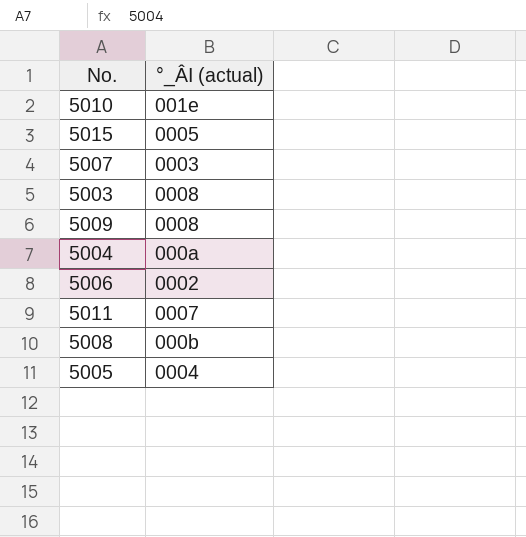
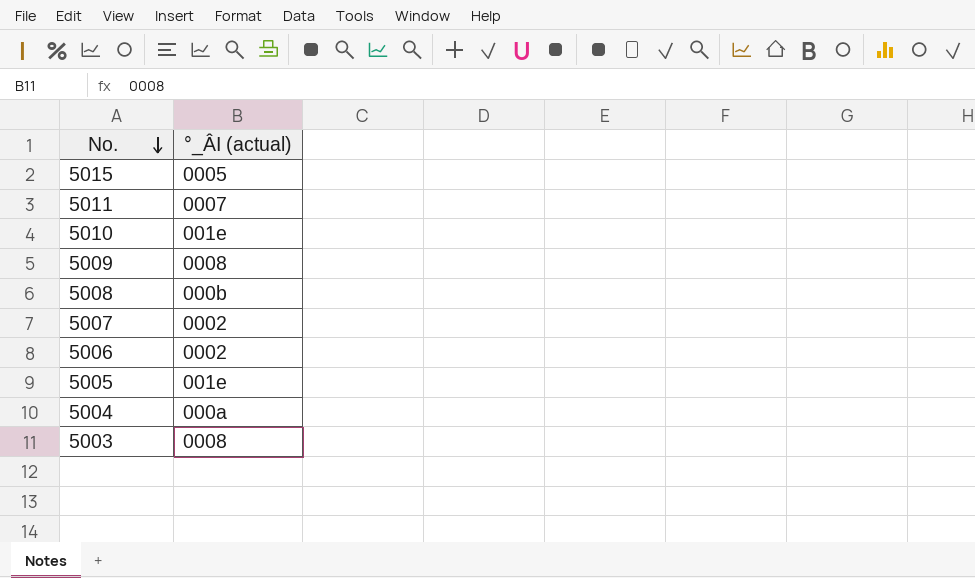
row order: none -> No. descending
5007 | °_ÂI (actual): 0003 -> 0002
5005 | °_ÂI (actual): 0004 -> 001e

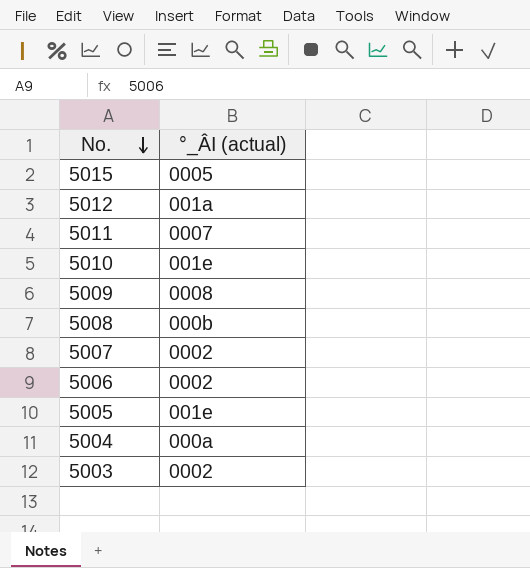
row 5012: none -> 001a
5003 | °_ÂI (actual): 0008 -> 0002

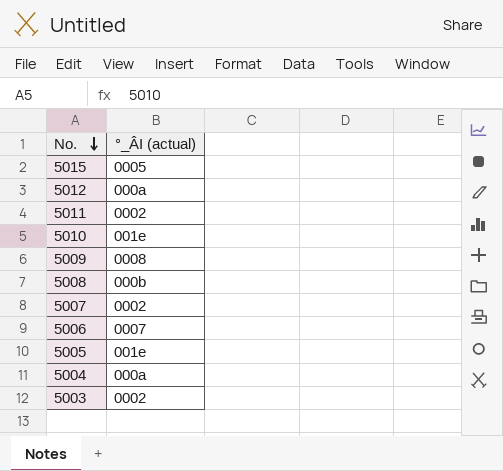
5012 | °_ÂI (actual): 001a -> 000a
5011 | °_ÂI (actual): 0007 -> 0002
5006 | °_ÂI (actual): 0002 -> 0007

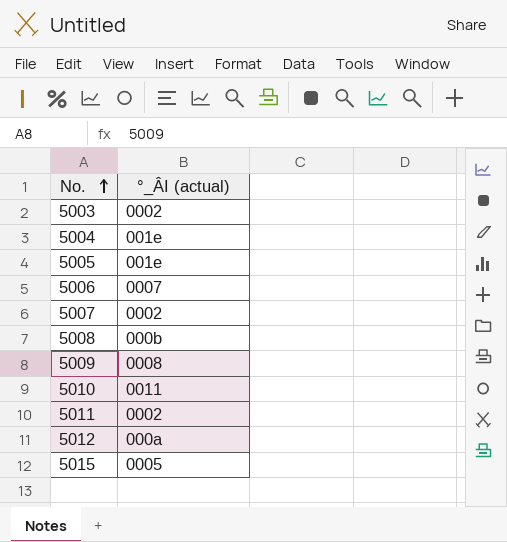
row order: No. descending -> No. ascending
5004 | °_ÂI (actual): 000a -> 001e
5010 | °_ÂI (actual): 001e -> 0011

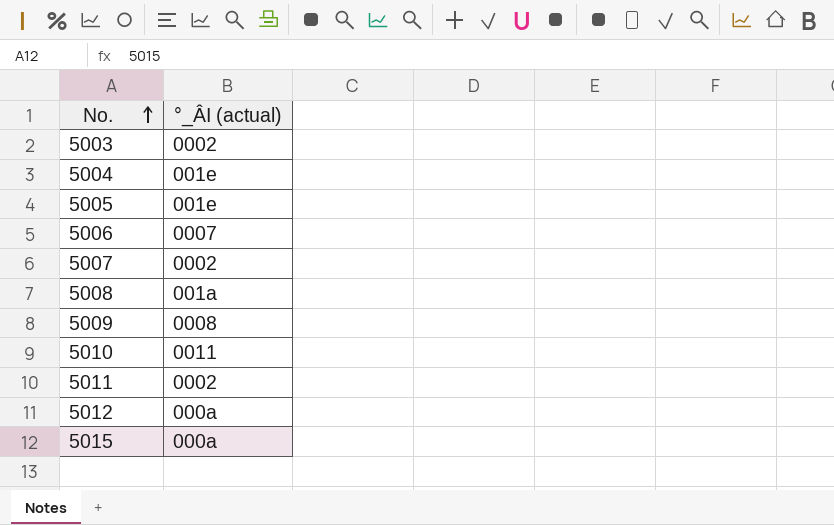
5008 | °_ÂI (actual): 000b -> 001a
5015 | °_ÂI (actual): 0005 -> 000a

